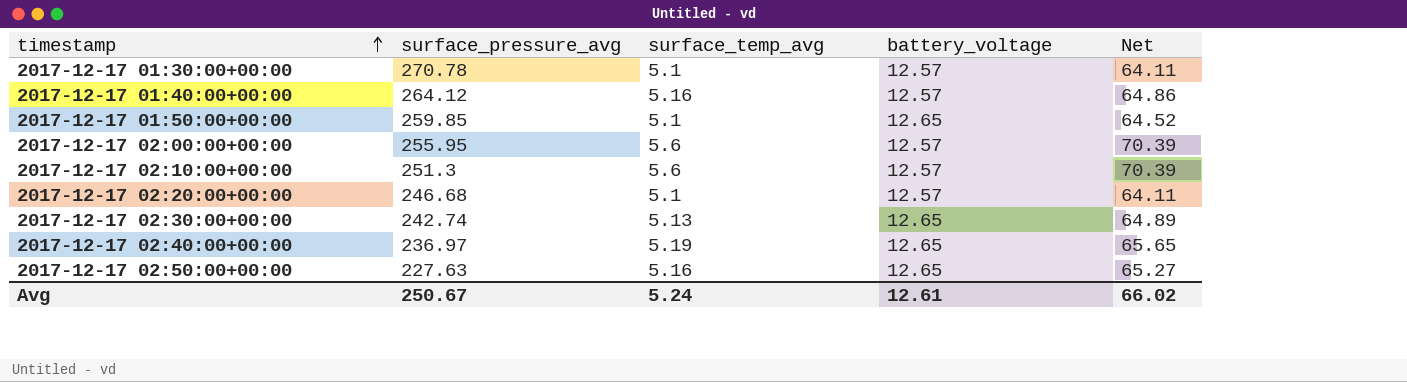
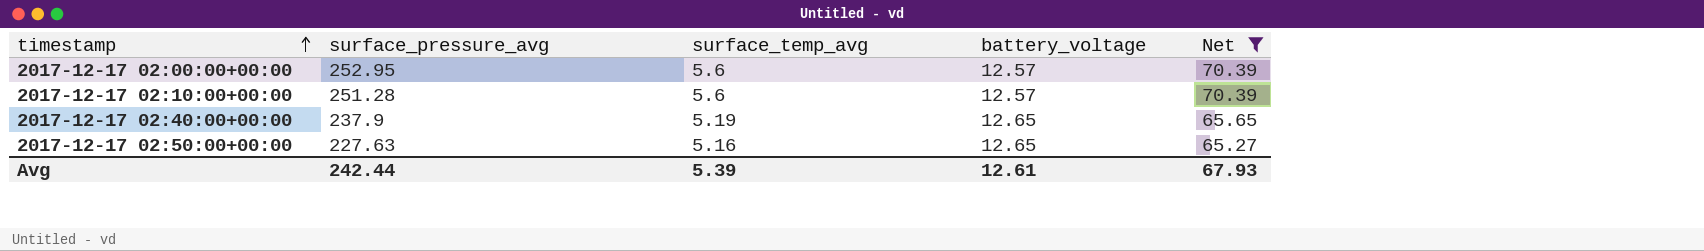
filter: none -> Net >= 65.27
2017-12-17 02:00:00+00:00 | surface_pressure_avg: 255.95 -> 252.95
2017-12-17 02:10:00+00:00 | surface_pressure_avg: 251.3 -> 251.28
2017-12-17 02:40:00+00:00 | surface_pressure_avg: 236.97 -> 237.9
Avg | surface_pressure_avg: 250.67 -> 242.44
Avg | surface_temp_avg: 5.24 -> 5.39
Avg | Net: 66.02 -> 67.93

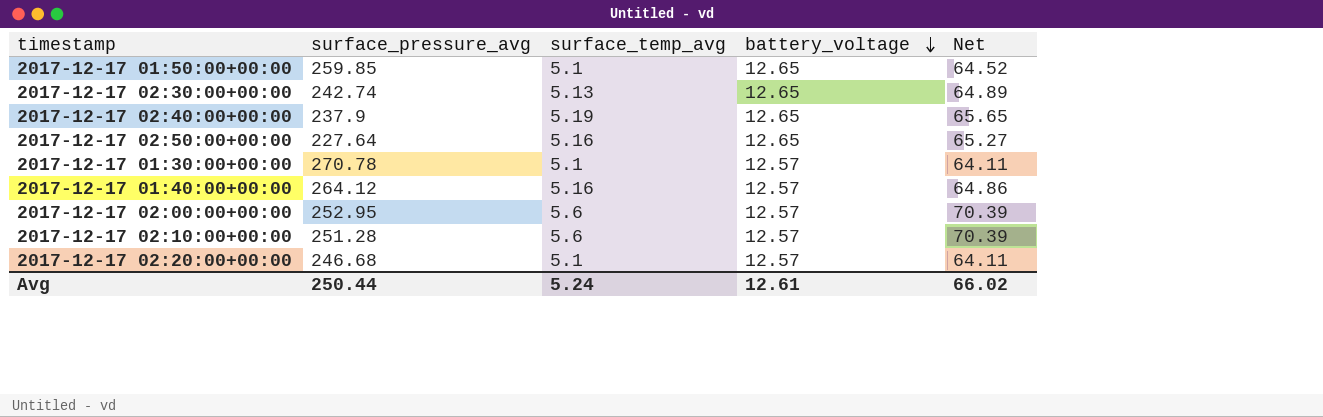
filter: Net >= 65.27 -> none
row order: timestamp ascending -> battery_voltage descending
2017-12-17 02:50:00+00:00 | surface_pressure_avg: 227.63 -> 227.64
Avg | surface_pressure_avg: 242.44 -> 250.44
Avg | surface_temp_avg: 5.39 -> 5.24
Avg | Net: 67.93 -> 66.02

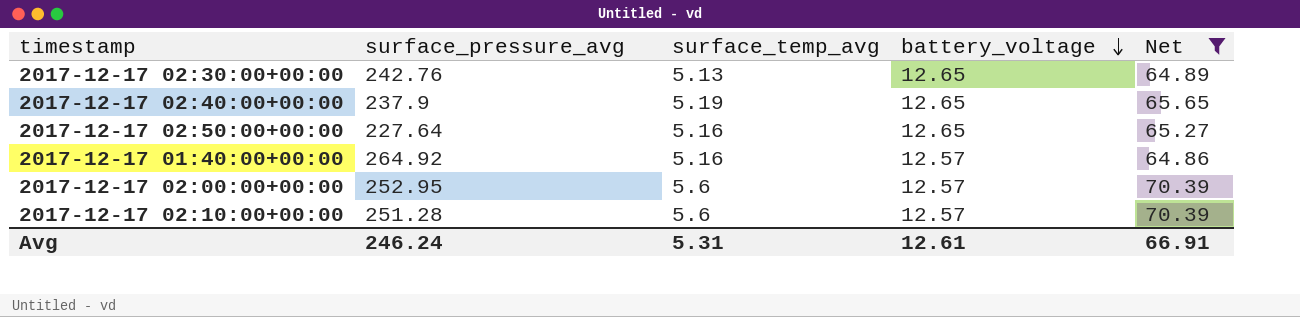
filter: none -> Net >= 64.86
2017-12-17 02:30:00+00:00 | surface_pressure_avg: 242.74 -> 242.76
2017-12-17 01:40:00+00:00 | surface_pressure_avg: 264.12 -> 264.92
Avg | surface_pressure_avg: 250.44 -> 246.24
Avg | surface_temp_avg: 5.24 -> 5.31
Avg | Net: 66.02 -> 66.91

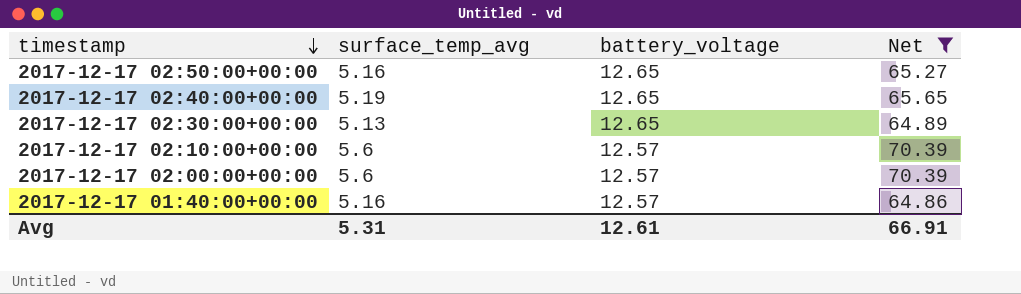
row order: battery_voltage descending -> timestamp descending
column surface_pressure_avg | position: 2 -> none

